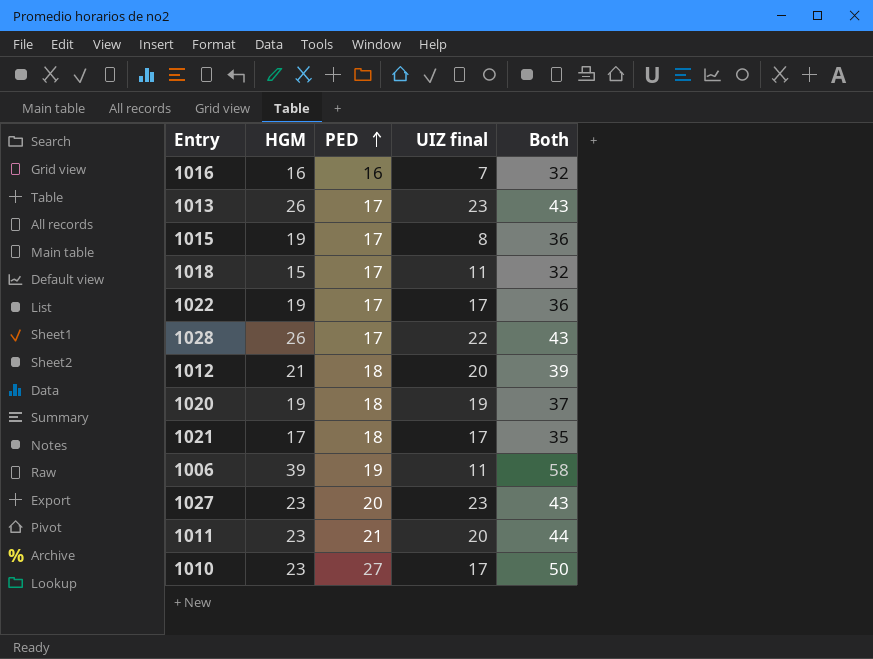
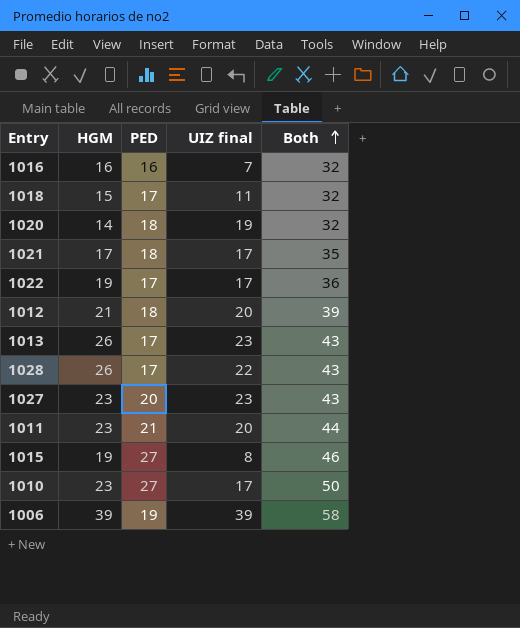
row order: PED ascending -> Both ascending
1020 | HGM: 19 -> 14
1020 | Both: 37 -> 32
1015 | PED: 17 -> 27
1015 | Both: 36 -> 46
1006 | UIZ final: 11 -> 39

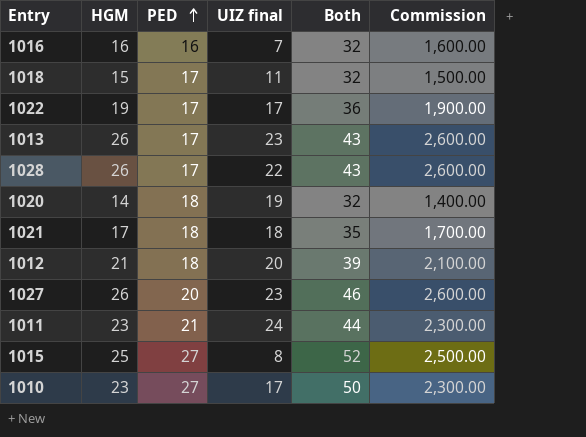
row order: Both ascending -> PED ascending
column Commission | formula: none -> [HGM] * 100
row 1006: 39 | 19 | 39 | 58 -> none
1021 | UIZ final: 17 -> 18
1027 | HGM: 23 -> 26
1027 | Both: 43 -> 46
1011 | UIZ final: 20 -> 24
1015 | HGM: 19 -> 25
1015 | Both: 46 -> 52

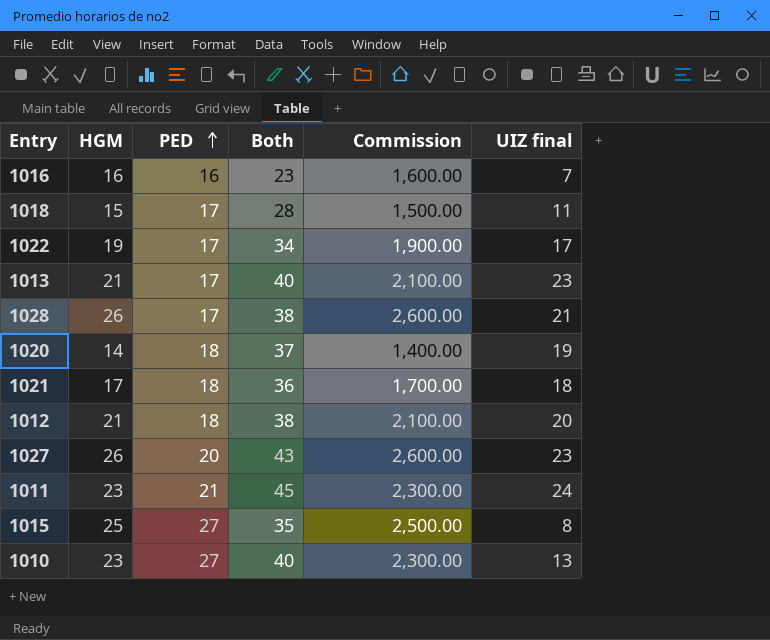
column Both | formula: [HGM] + [PED] -> [PED] + [UIZ final]
column UIZ final | position: 4 -> 6
1013 | HGM: 26 -> 21
1013 | Commission: 2,600.00 -> 2,100.00
1028 | UIZ final: 22 -> 21
1010 | UIZ final: 17 -> 13

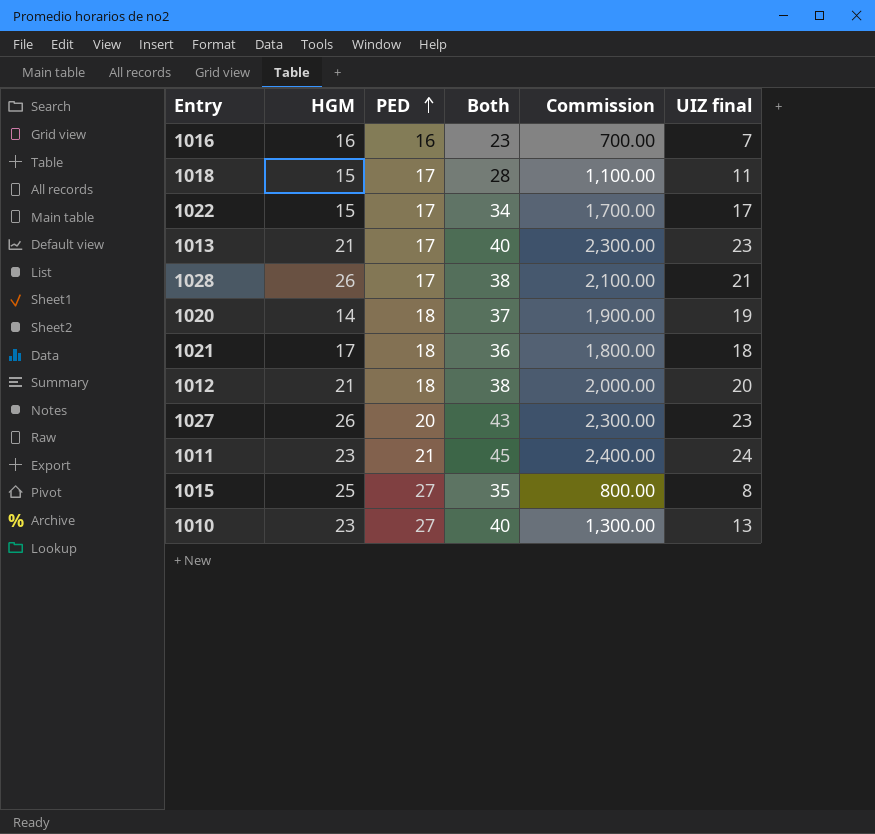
column Commission | formula: [HGM] * 100 -> [UIZ final] * 100
1022 | HGM: 19 -> 15

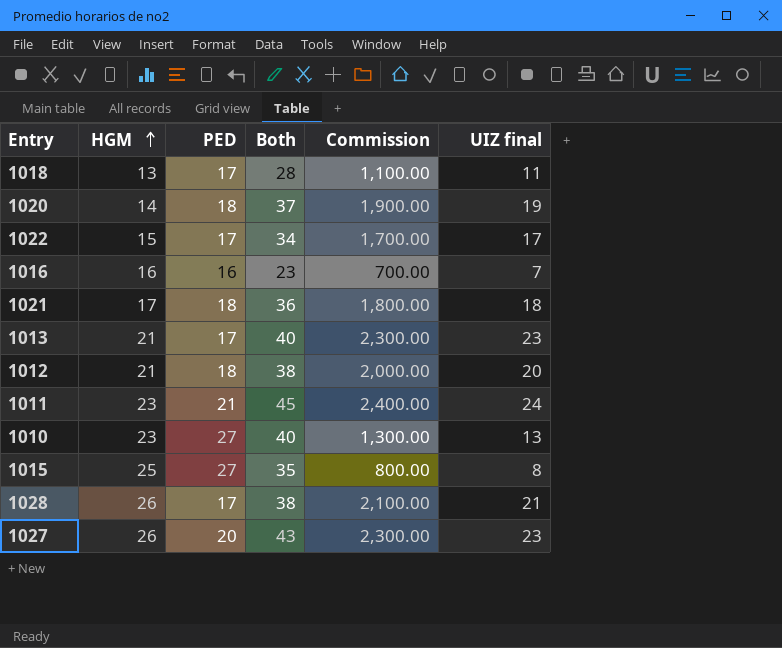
row order: PED ascending -> HGM ascending
1018 | HGM: 15 -> 13

